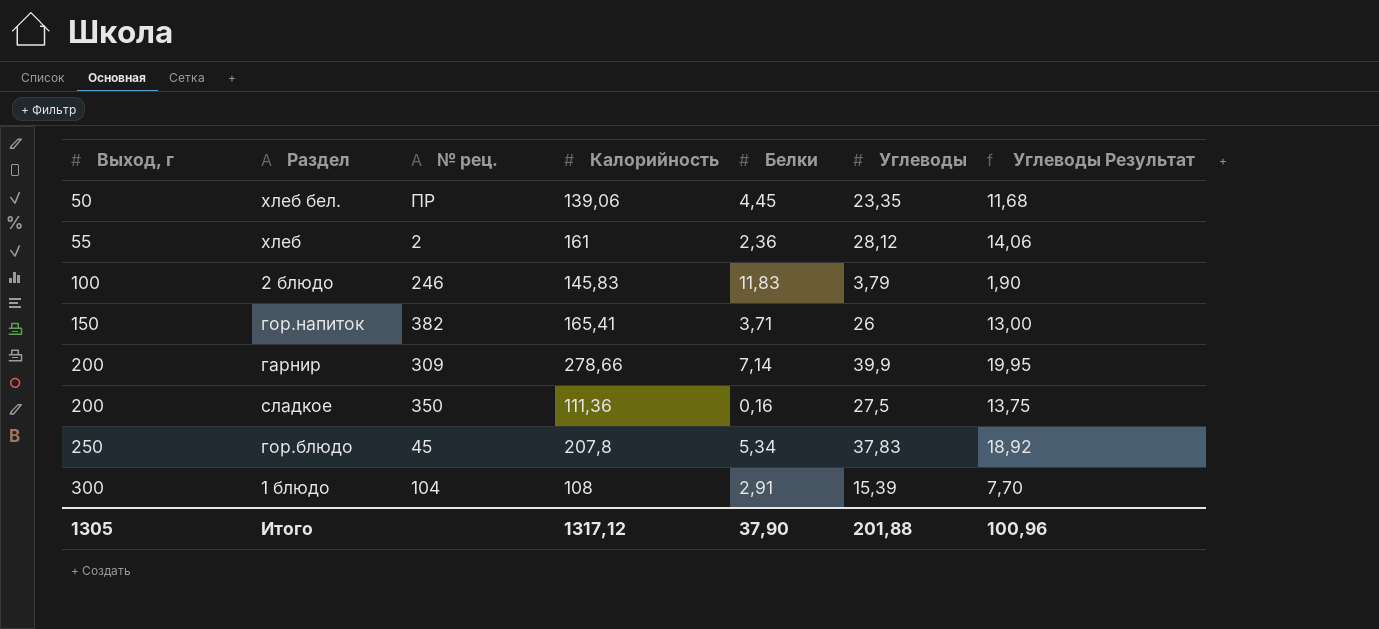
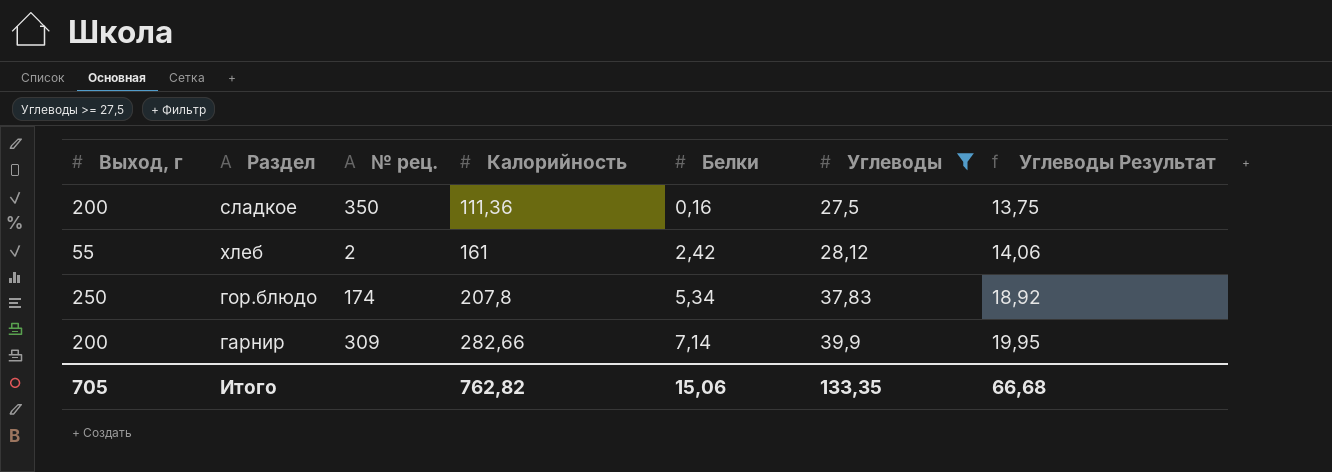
filter: none -> Углеводы >= 27,5
row order: Выход, г ascending -> Калорийность ascending
хлеб | Белки: 2,36 -> 2,42
гор.блюдо | № рец.: 45 -> 174
гарнир | Калорийность: 278,66 -> 282,66
Итого | Выход, г: 1305 -> 705
Итого | Калорийность: 1317,12 -> 762,82
Итого | Белки: 37,90 -> 15,06
Итого | Углеводы: 201,88 -> 133,35
Итого | Углеводы Результат: 100,96 -> 66,68

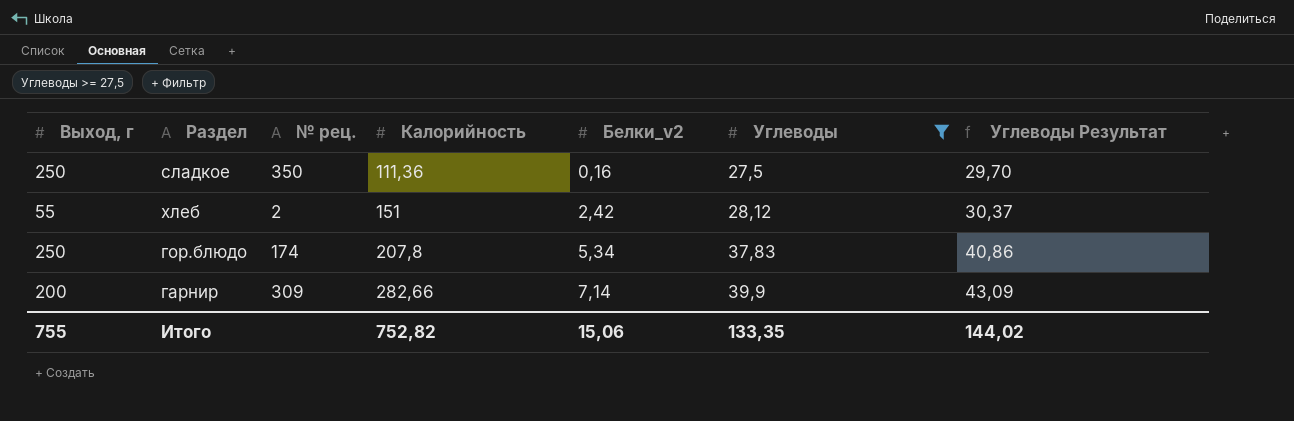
column name: Белки -> Белки_v2
column Углеводы Результат | formula: [Углеводы] * 0,5 -> [Углеводы] * 1,08
сладкое | Выход, г: 200 -> 250
хлеб | Калорийность: 161 -> 151
Итого | Выход, г: 705 -> 755
Итого | Калорийность: 762,82 -> 752,82
Итого | Углеводы Результат: 66,68 -> 144,02

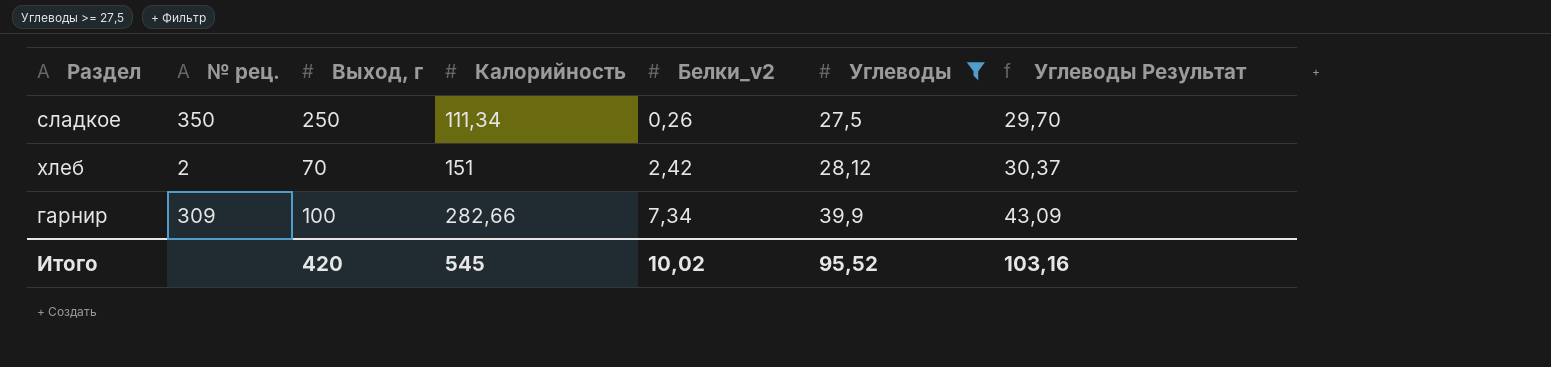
column Выход, г | position: 1 -> 3
row гор.блюдо: 250 | 174 | 207,8 | 5,34 | 37,83 | 40,86 -> none
сладкое | Калорийность: 111,36 -> 111,34
сладкое | Белки_v2: 0,16 -> 0,26
хлеб | Выход, г: 55 -> 70
гарнир | Выход, г: 200 -> 100
гарнир | Белки_v2: 7,14 -> 7,34
Итого | Выход, г: 755 -> 420
Итого | Калорийность: 752,82 -> 545
Итого | Белки_v2: 15,06 -> 10,02
Итого | Углеводы: 133,35 -> 95,52
Итого | Углеводы Результат: 144,02 -> 103,16

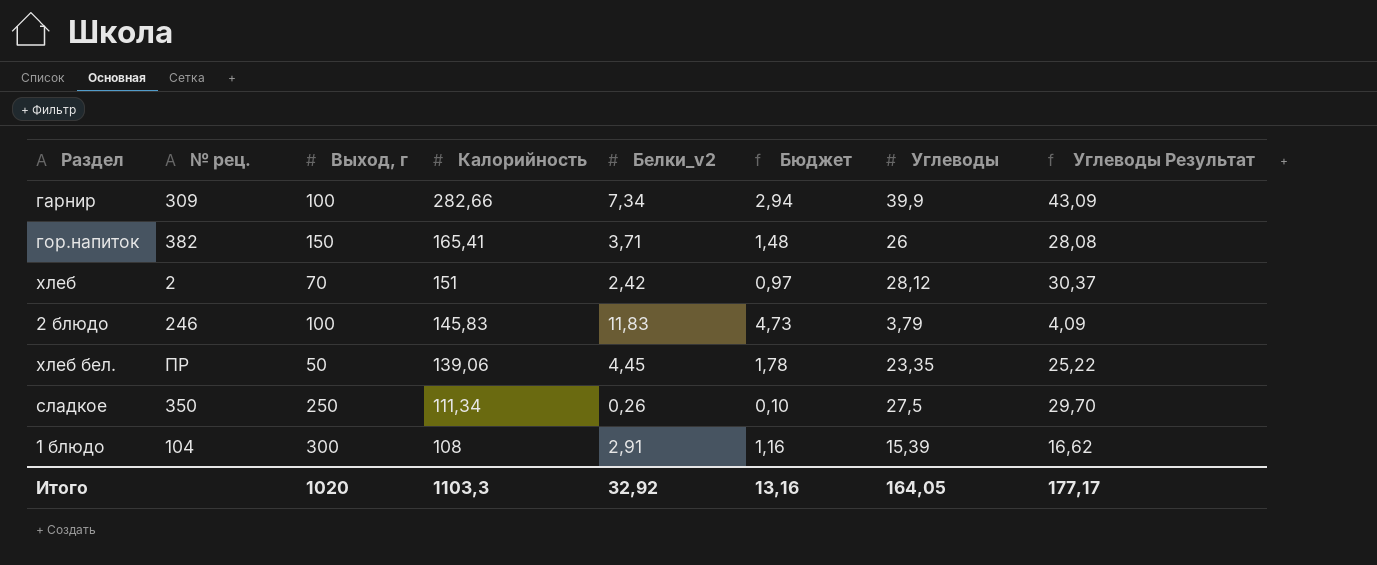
filter: Углеводы >= 27,5 -> none
row order: Калорийность ascending -> Калорийность descending
column Бюджет | formula: none -> [Белки_v2] * 0,4
Итого | Выход, г: 420 -> 1020
Итого | Калорийность: 545 -> 1103,3
Итого | Белки_v2: 10,02 -> 32,92
Итого | Углеводы: 95,52 -> 164,05
Итого | Углеводы Результат: 103,16 -> 177,17

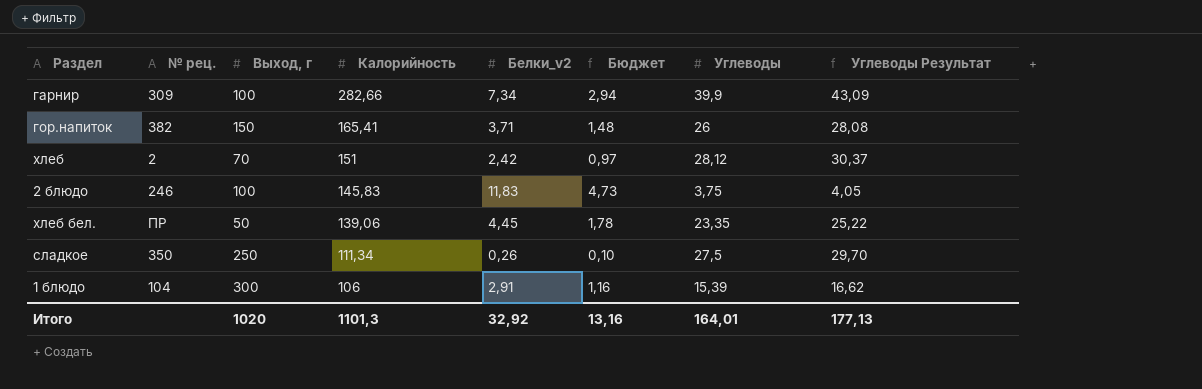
2 блюдо | Углеводы: 3,79 -> 3,75
2 блюдо | Углеводы Результат: 4,09 -> 4,05
1 блюдо | Калорийность: 108 -> 106
Итого | Калорийность: 1103,3 -> 1101,3
Итого | Углеводы: 164,05 -> 164,01
Итого | Углеводы Результат: 177,17 -> 177,13

